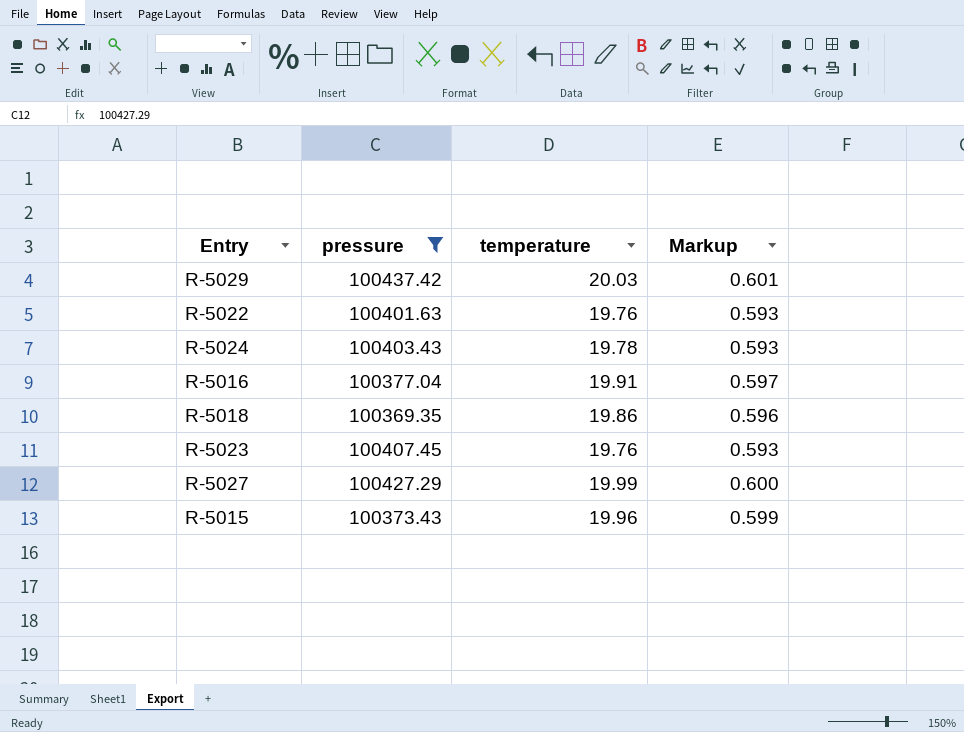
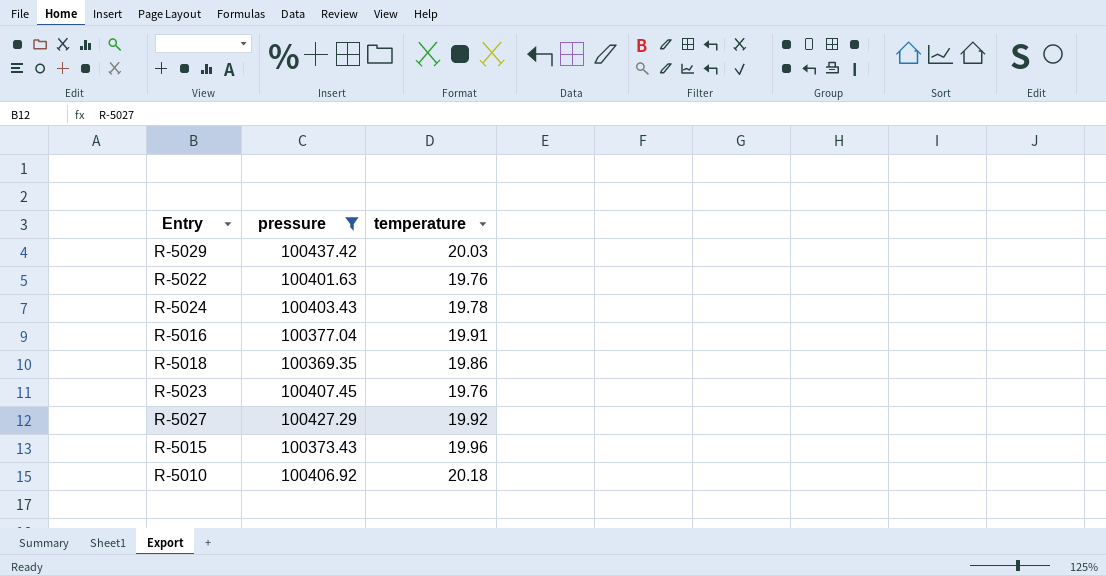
column Markup | formula: [temperature] * 0.03 -> none
R-5027 | temperature: 19.99 -> 19.92
row R-5010: none -> 100406.92 | 20.18

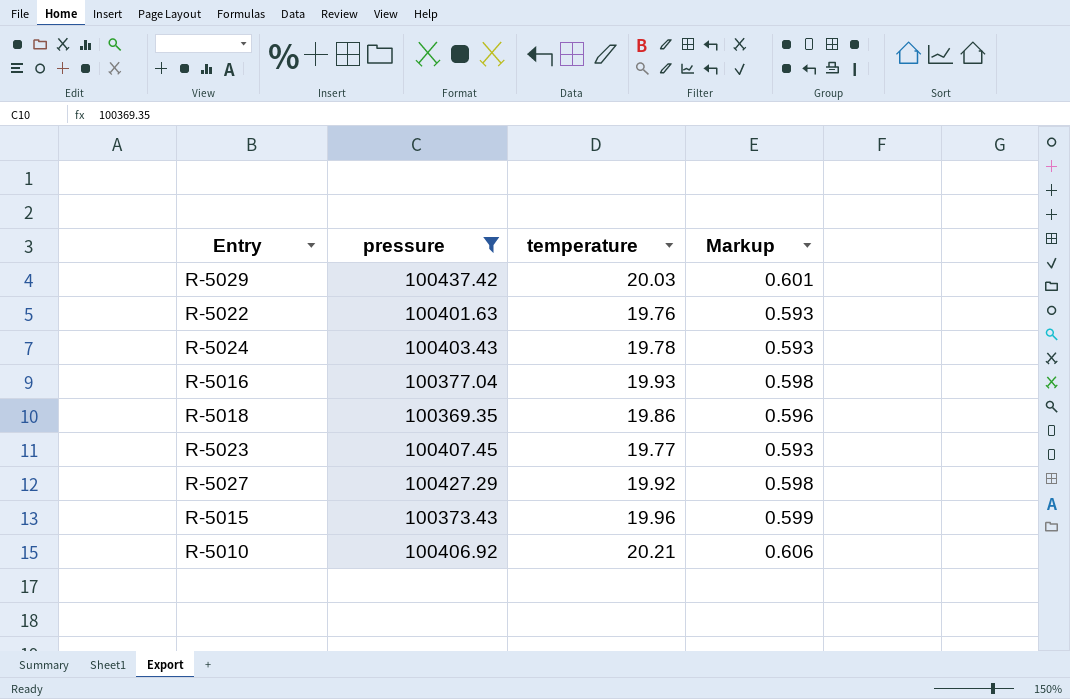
column Markup | formula: none -> [temperature] * 0.03
R-5016 | temperature: 19.91 -> 19.93
R-5023 | temperature: 19.76 -> 19.77
R-5010 | temperature: 20.18 -> 20.21

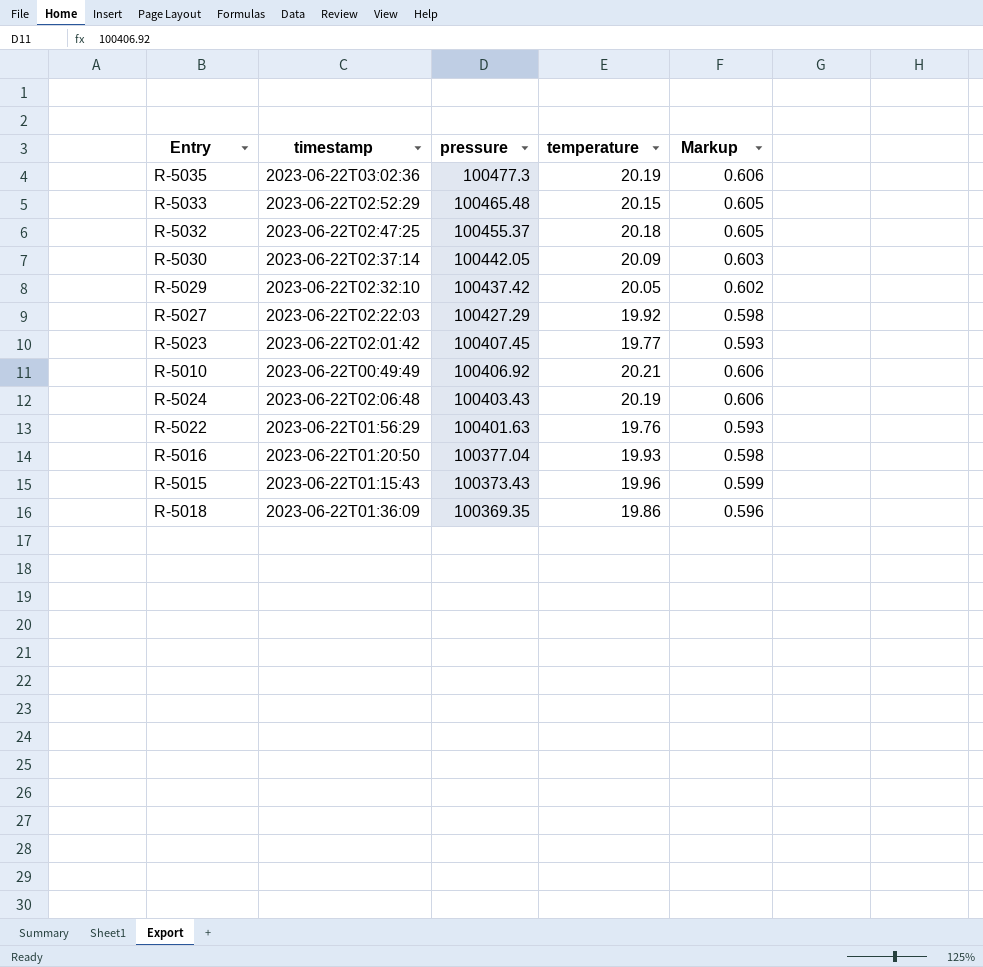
filter: pressure <= 100437.42 -> none
row order: none -> pressure descending
column timestamp | position: none -> 2
R-5029 | temperature: 20.03 -> 20.05
R-5029 | Markup: 0.601 -> 0.602
R-5024 | temperature: 19.78 -> 20.19
R-5024 | Markup: 0.593 -> 0.606

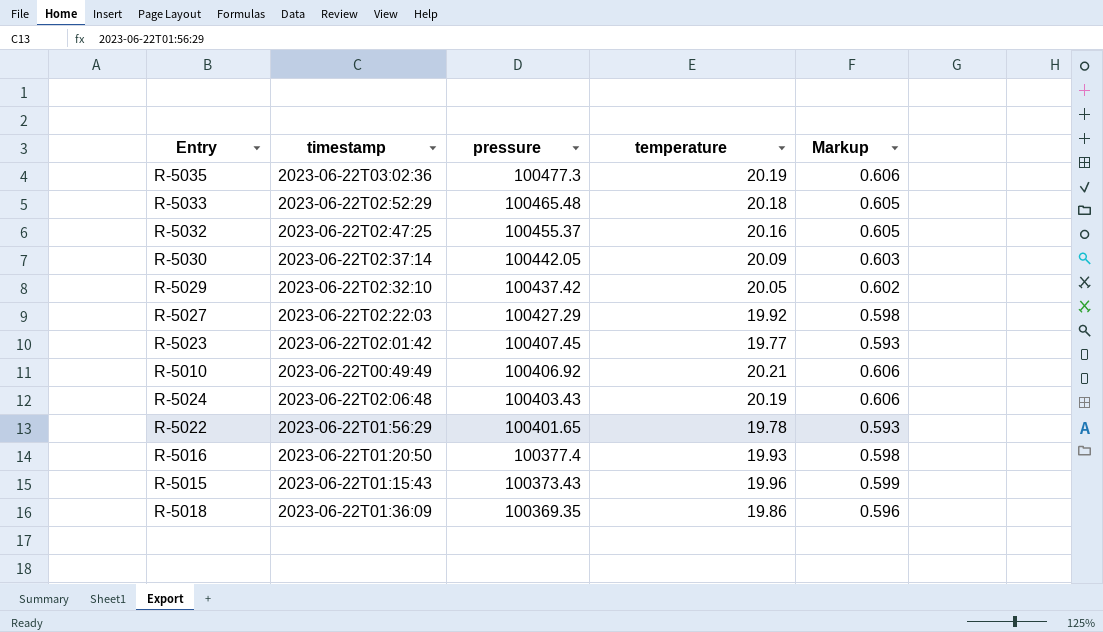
R-5033 | temperature: 20.15 -> 20.18
R-5032 | temperature: 20.18 -> 20.16
R-5022 | pressure: 100401.63 -> 100401.65
R-5022 | temperature: 19.76 -> 19.78
R-5016 | pressure: 100377.04 -> 100377.4

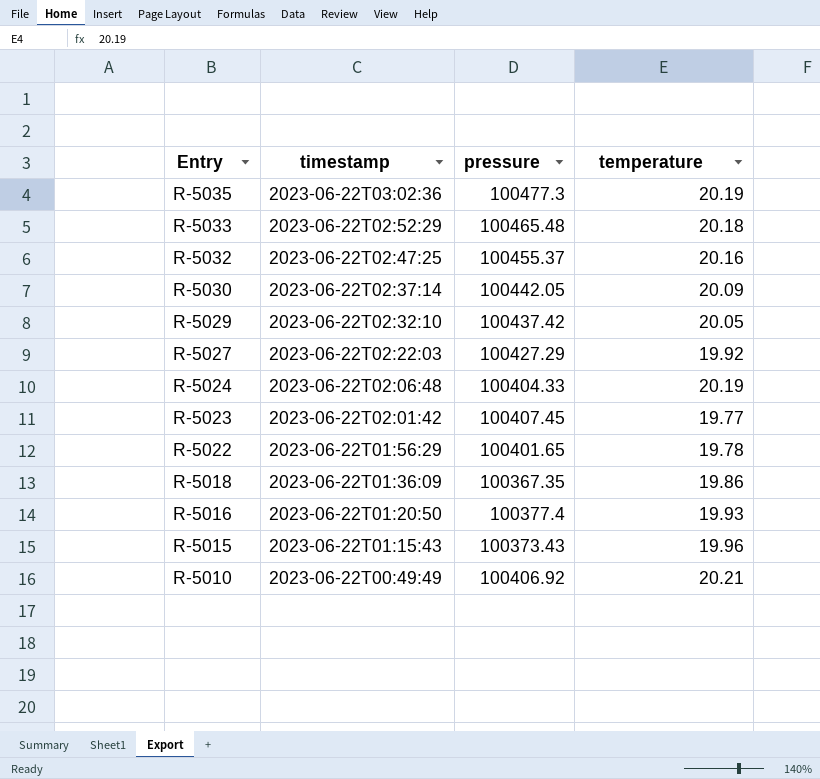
row order: pressure descending -> Entry descending
column Markup | formula: [temperature] * 0.03 -> none
R-5024 | pressure: 100403.43 -> 100404.33
R-5018 | pressure: 100369.35 -> 100367.35

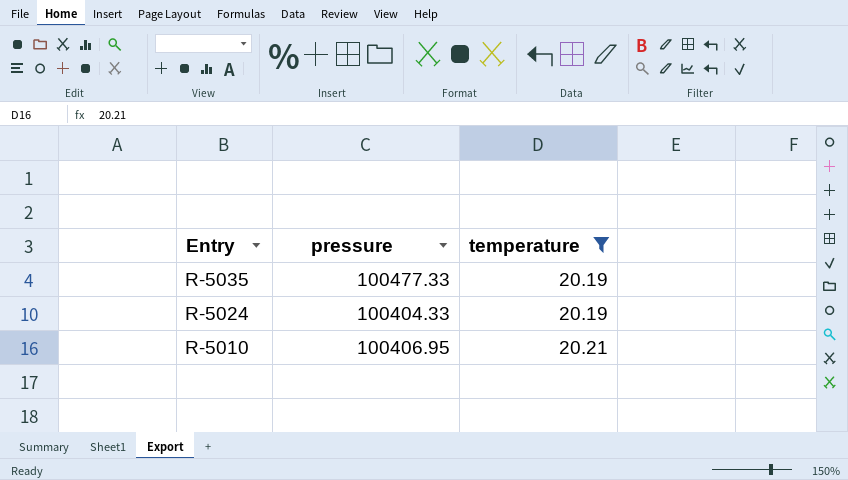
filter: none -> temperature >= 20.19
column timestamp | position: 2 -> none
R-5035 | pressure: 100477.3 -> 100477.33
R-5010 | pressure: 100406.92 -> 100406.95

